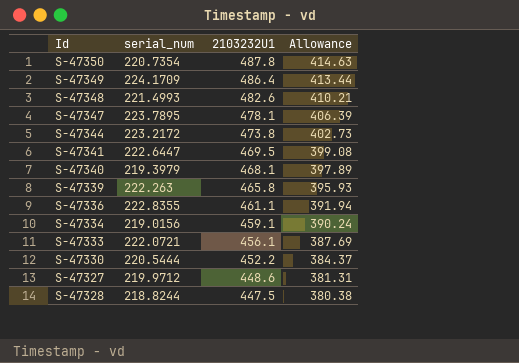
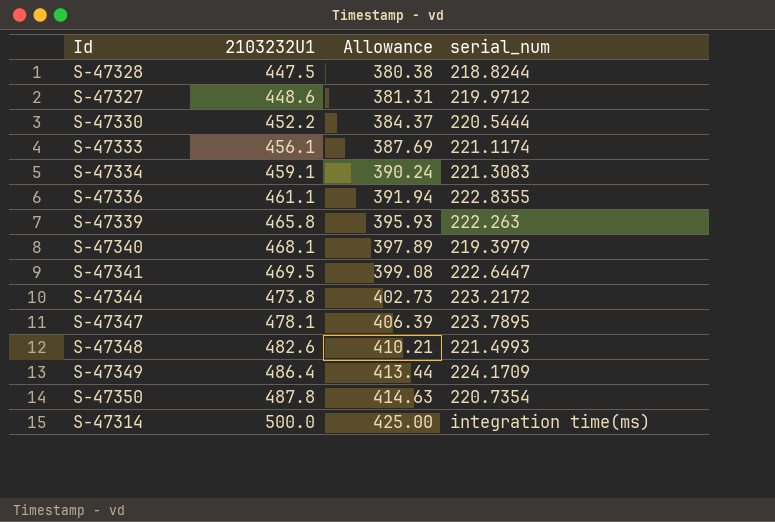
row order: 2103232U1 descending -> 2103232U1 ascending
column serial_num | position: 2 -> 4
S-47333 | serial_num: 222.0721 -> 221.1174
S-47334 | serial_num: 219.0156 -> 221.3083
row S-47314: none -> 500.0 | 425.00 | integration time(ms)

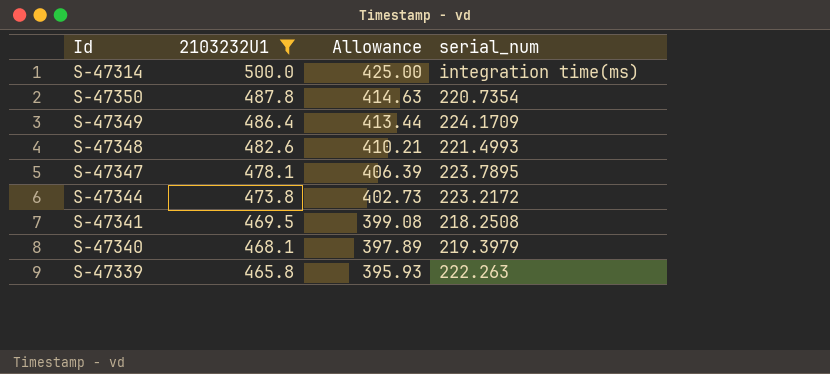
filter: none -> 2103232U1 >= 465.8
row order: 2103232U1 ascending -> 2103232U1 descending
S-47341 | serial_num: 222.6447 -> 218.2508

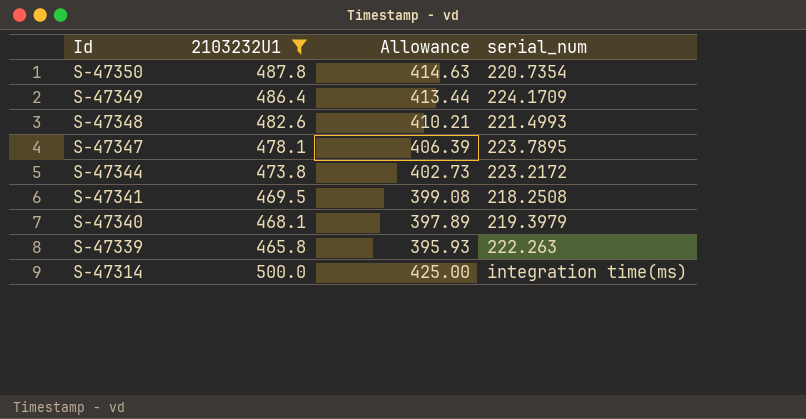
row order: 2103232U1 descending -> Id descending

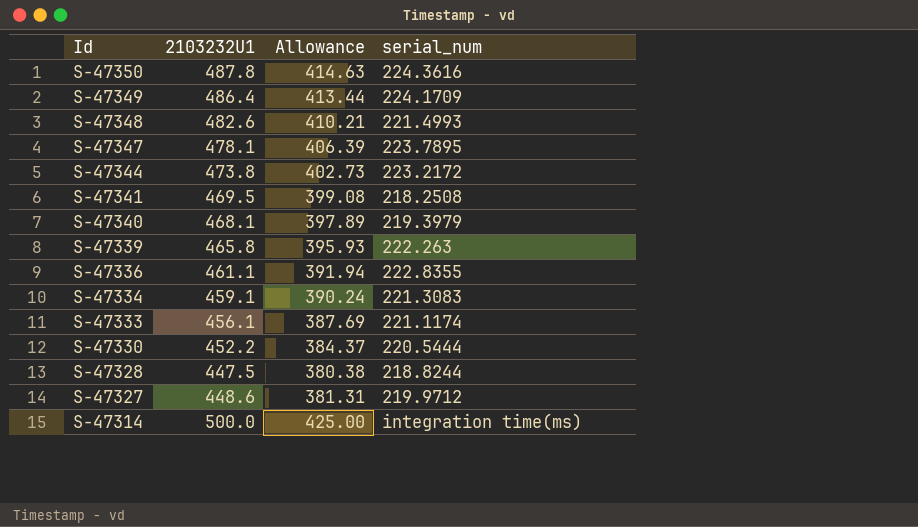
filter: 2103232U1 >= 465.8 -> none
S-47350 | serial_num: 220.7354 -> 224.3616

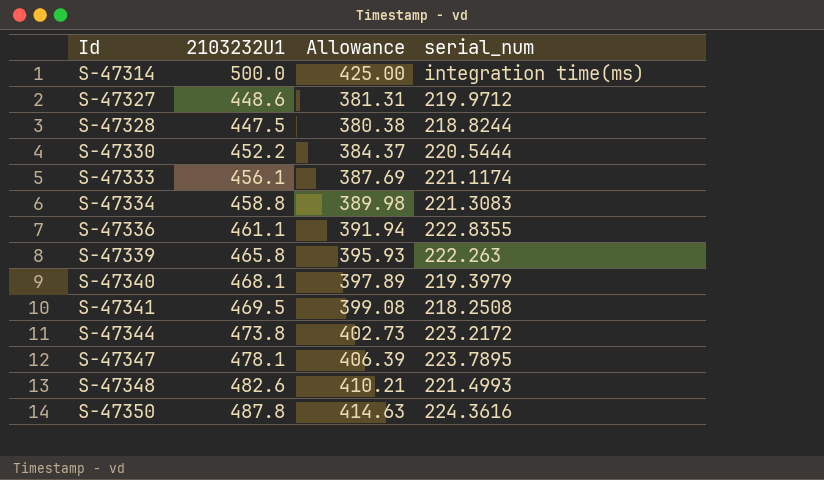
row order: Id descending -> Id ascending
row S-47349: 486.4 | 413.44 | 224.1709 -> none
S-47334 | 2103232U1: 459.1 -> 458.8
S-47334 | Allowance: 390.24 -> 389.98

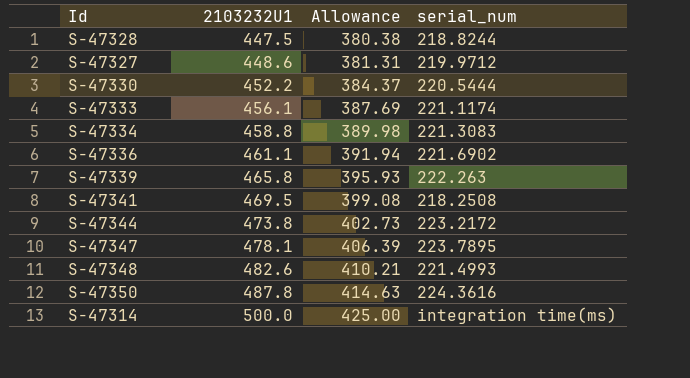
row order: Id ascending -> 2103232U1 ascending
row S-47340: 468.1 | 397.89 | 219.3979 -> none
S-47336 | serial_num: 222.8355 -> 221.6902

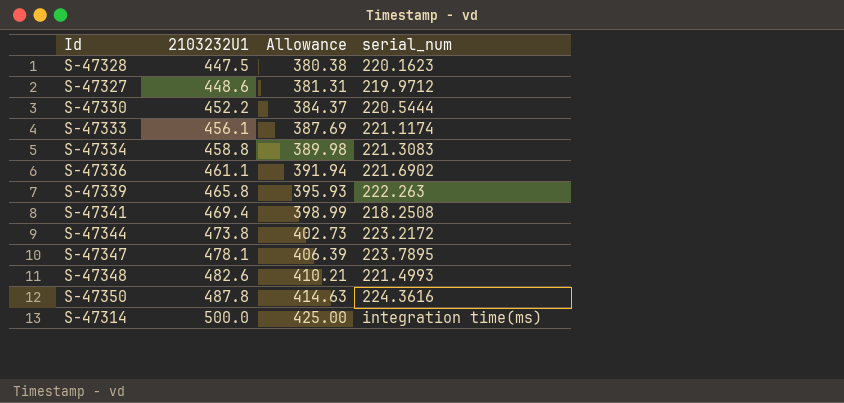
S-47328 | serial_num: 218.8244 -> 220.1623
S-47341 | 2103232U1: 469.5 -> 469.4
S-47341 | Allowance: 399.08 -> 398.99

